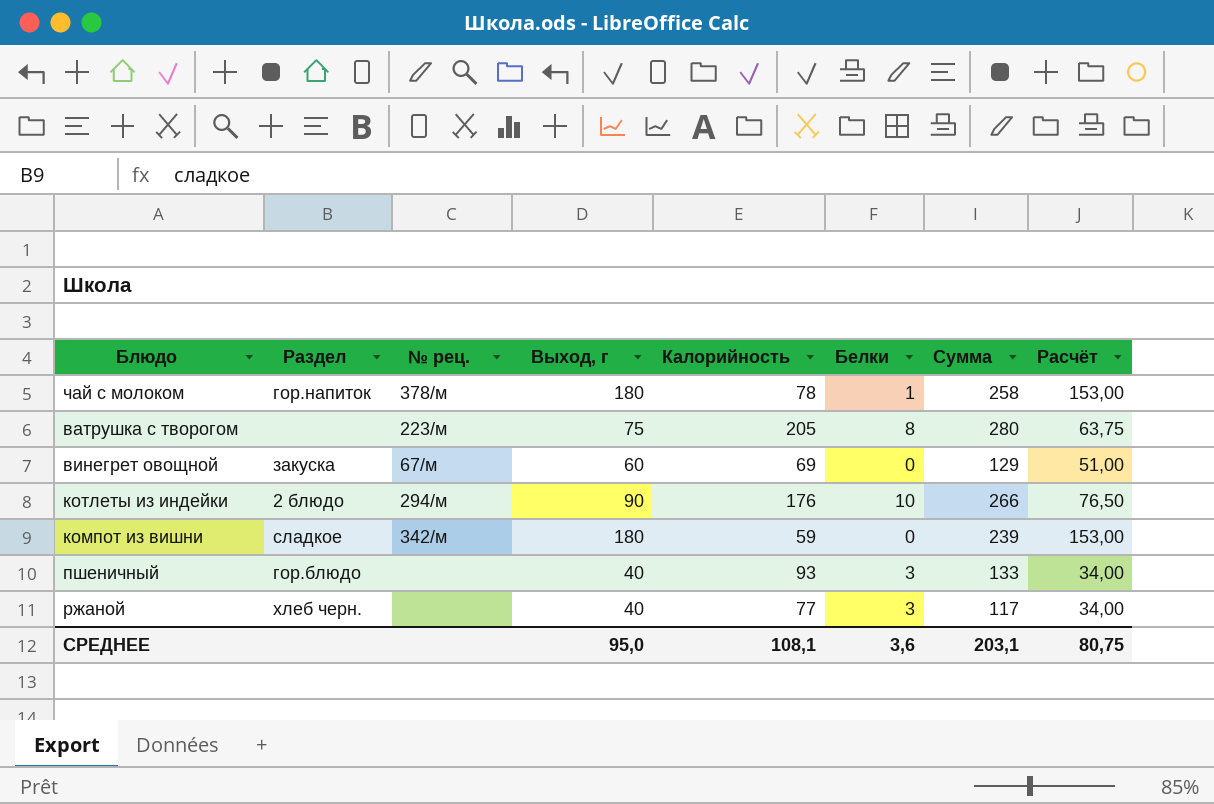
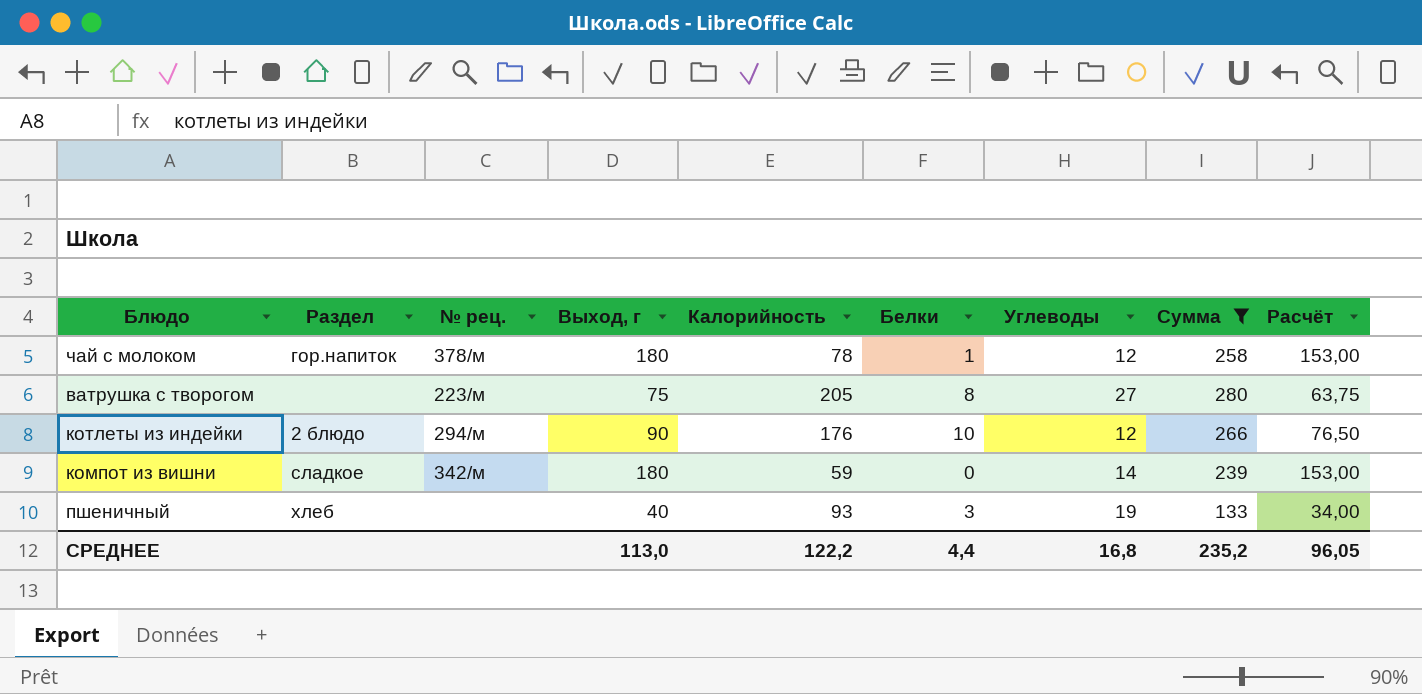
filter: none -> Сумма >= 133
column Углеводы | position: none -> 7
пшеничный | Раздел: гор.блюдо -> хлеб
СРЕДНЕЕ | Выход, г: 95,0 -> 113,0
СРЕДНЕЕ | Калорийность: 108,1 -> 122,2
СРЕДНЕЕ | Белки: 3,6 -> 4,4
СРЕДНЕЕ | Сумма: 203,1 -> 235,2
СРЕДНЕЕ | Расчёт: 80,75 -> 96,05

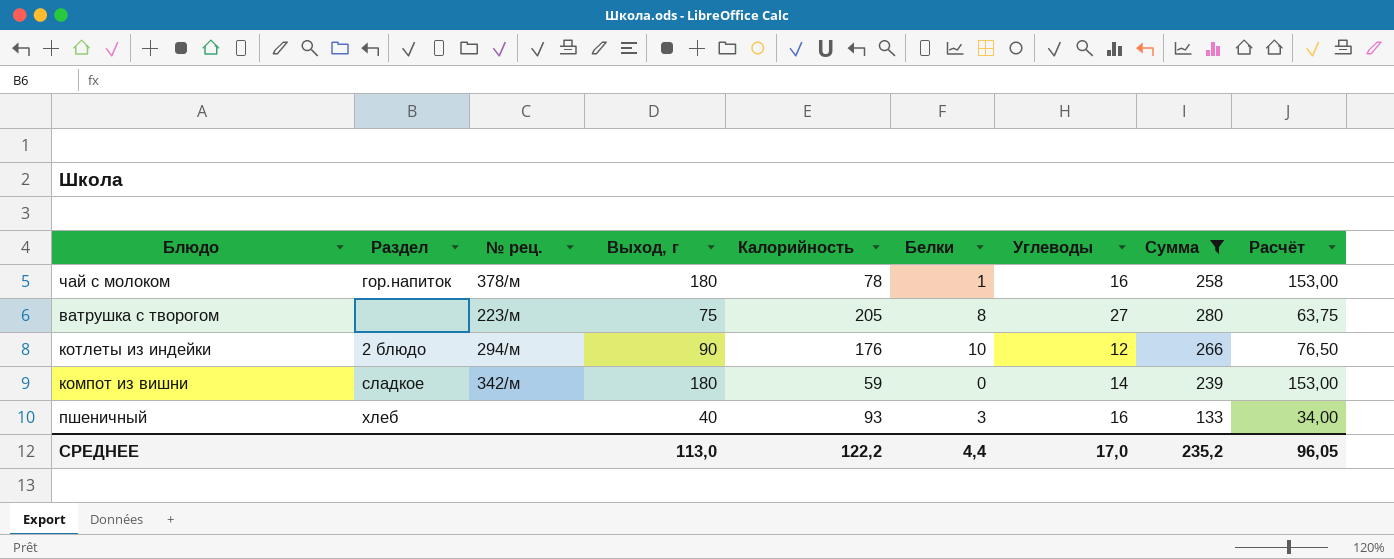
чай с молоком | Углеводы: 12 -> 16
пшеничный | Углеводы: 19 -> 16
СРЕДНЕЕ | Углеводы: 16,8 -> 17,0

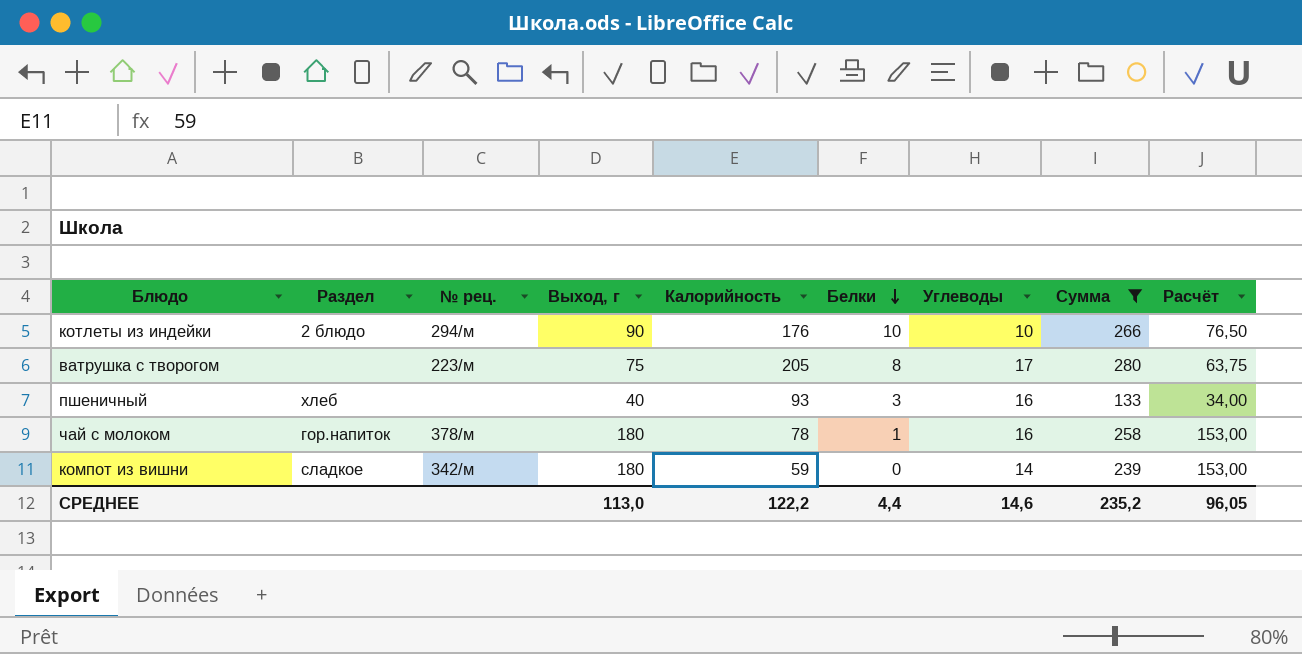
row order: none -> Белки descending
котлеты из индейки | Углеводы: 12 -> 10
ватрушка с творогом | Углеводы: 27 -> 17
СРЕДНЕЕ | Углеводы: 17,0 -> 14,6

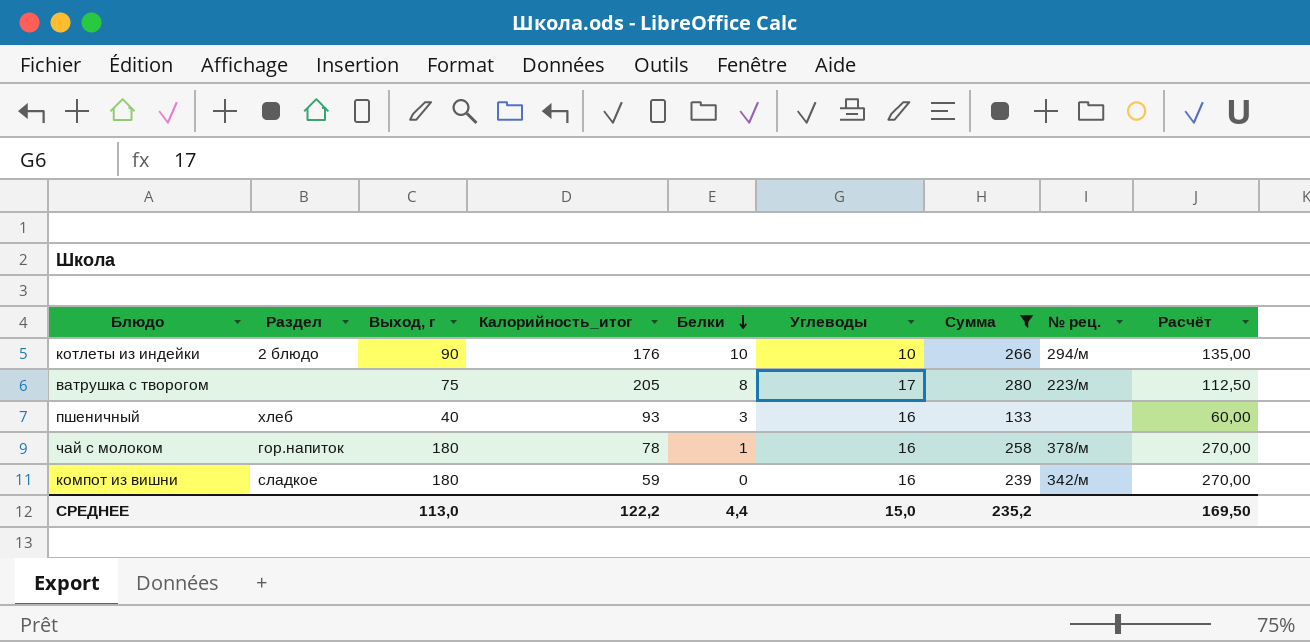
column name: Калорийность -> Калорийность_итог
column № рец. | position: 3 -> 8
column Расчёт | formula: [Выход, г] * 0,85 -> [Выход, г] * 1,5
компот из вишни | Углеводы: 14 -> 16
СРЕДНЕЕ | Углеводы: 14,6 -> 15,0
СРЕДНЕЕ | Расчёт: 96,05 -> 169,50

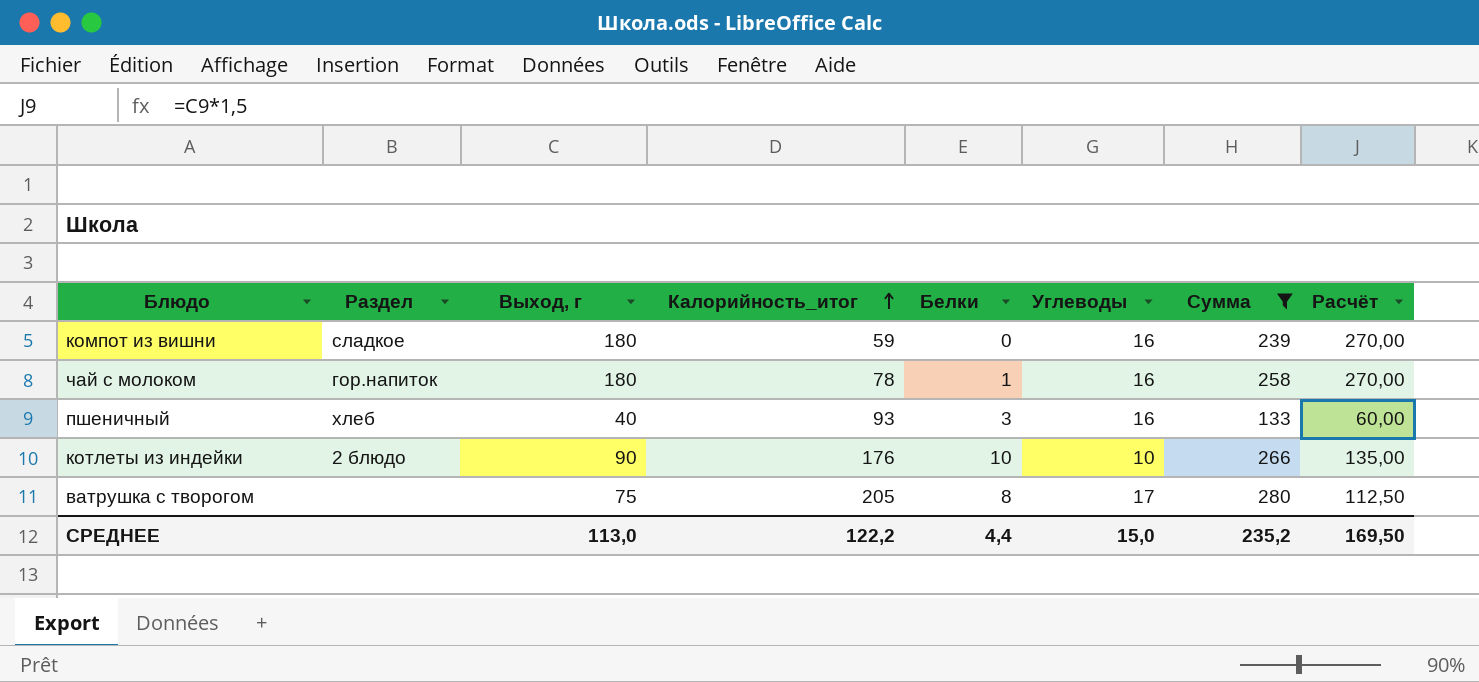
row order: Белки descending -> Калорийность_итог ascending
column № рец. | position: 8 -> none

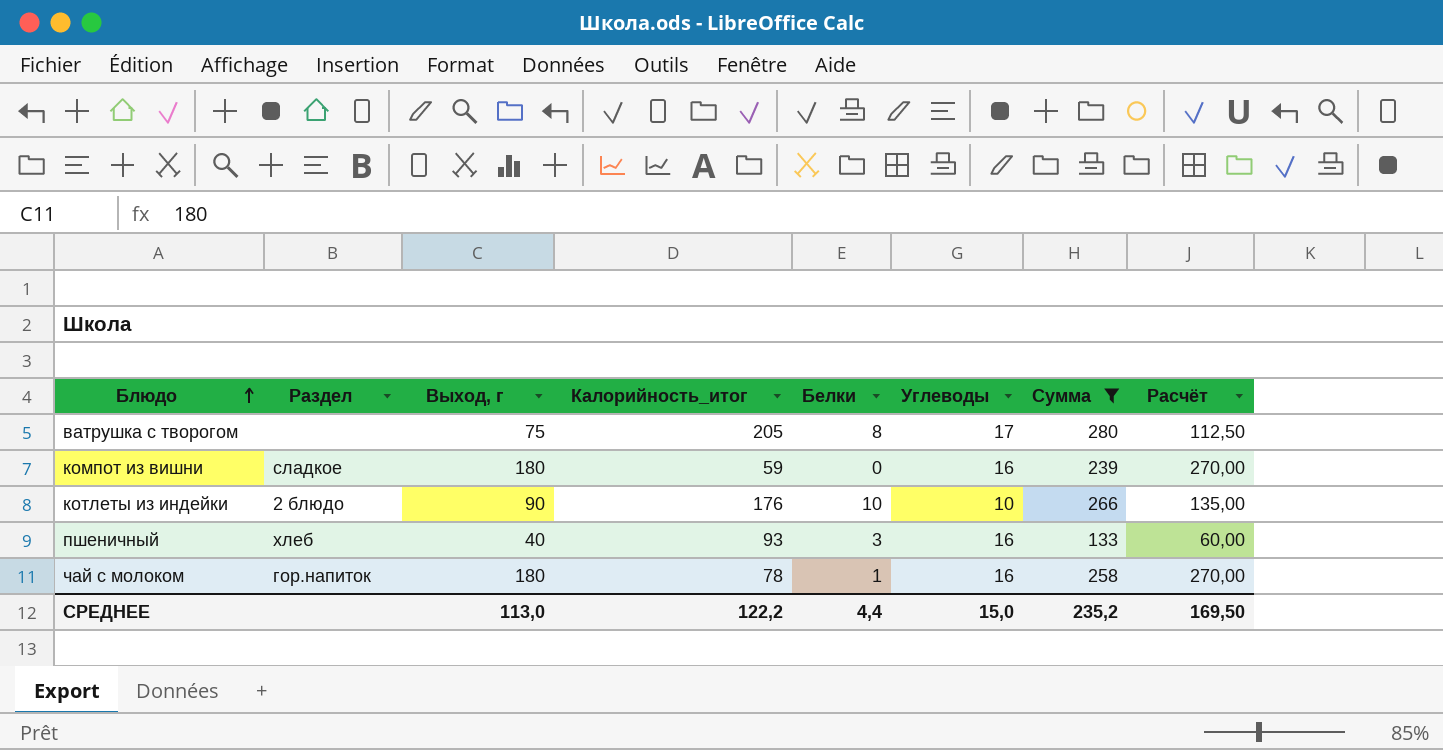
row order: Калорийность_итог ascending -> Блюдо ascending

